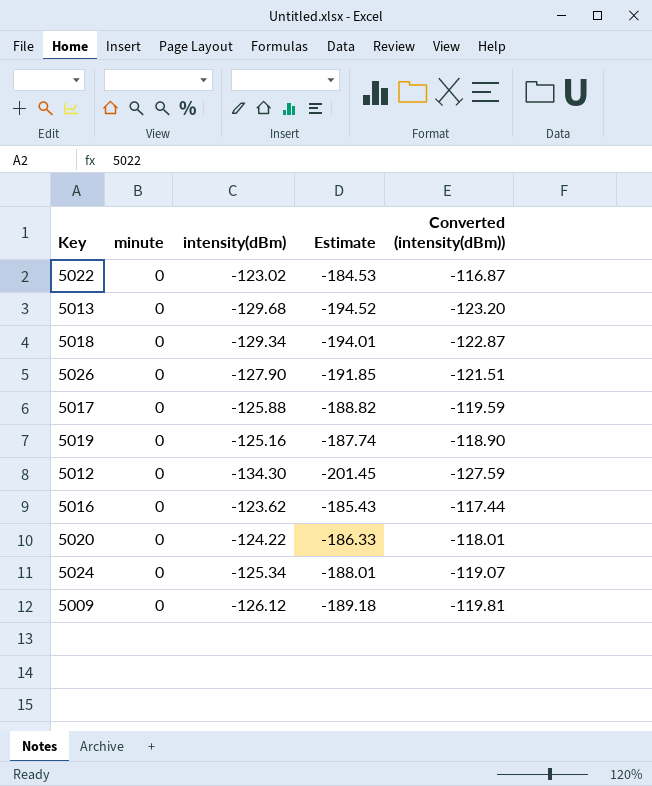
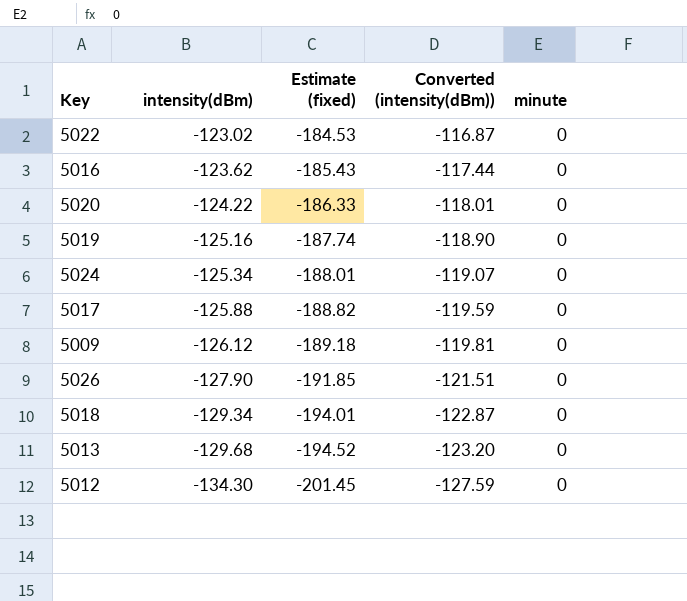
row order: none -> intensity(dBm) descending
column name: Estimate -> Estimate (fixed)
column minute | position: 2 -> 5

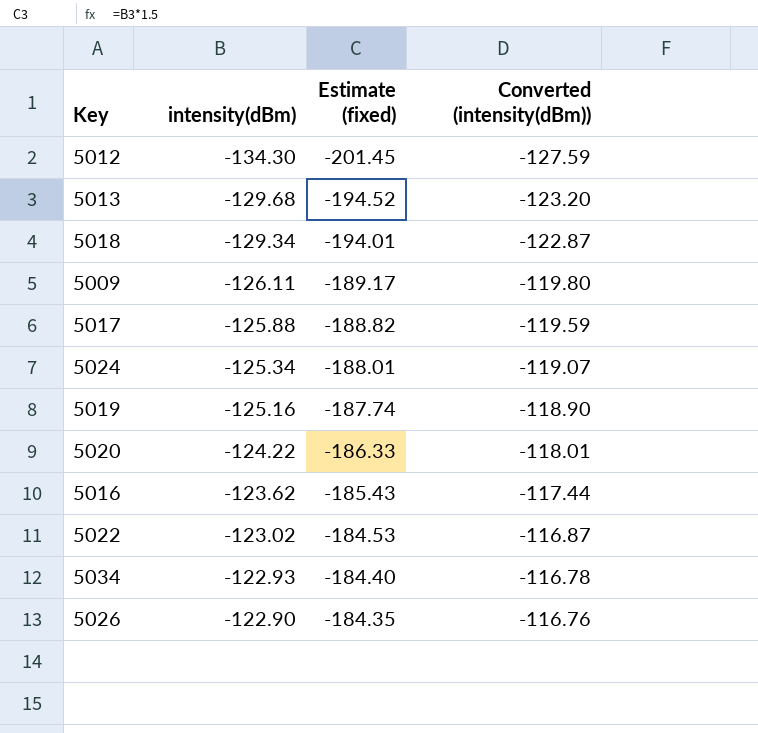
row order: intensity(dBm) descending -> intensity(dBm) ascending
column minute | position: 5 -> none
5009 | intensity(dBm): -126.12 -> -126.11
5009 | Estimate (fixed): -189.18 -> -189.17
5009 | Converted (intensity(dBm)): -119.81 -> -119.80
row 5034: none -> -122.93 | -184.40 | -116.78
5026 | intensity(dBm): -127.90 -> -122.90
5026 | Estimate (fixed): -191.85 -> -184.35
5026 | Converted (intensity(dBm)): -121.51 -> -116.76

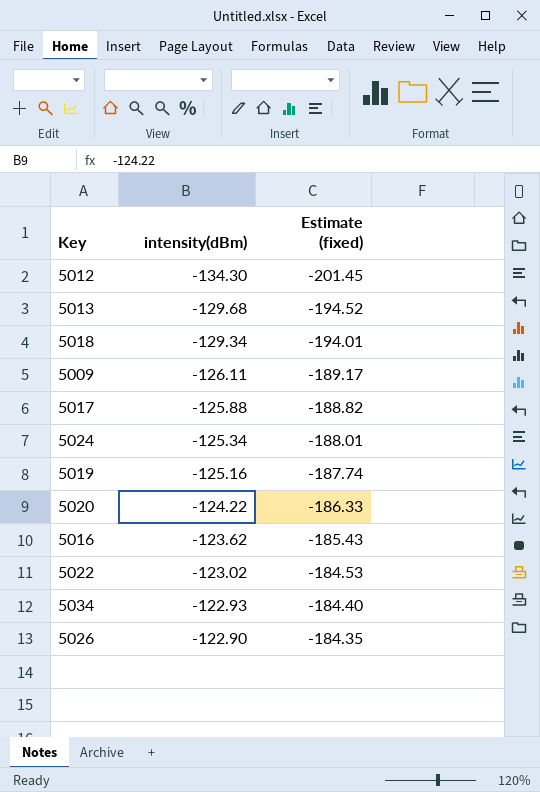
column Converted (intensity(dBm)) | formula: [intensity(dBm)] * 0.95 -> none

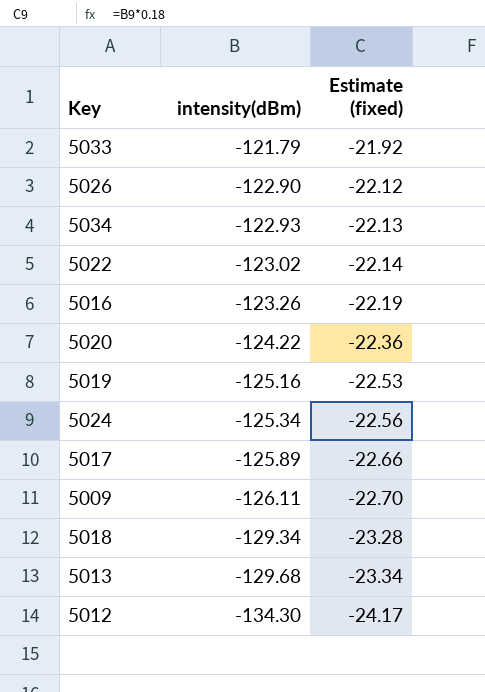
row order: intensity(dBm) ascending -> intensity(dBm) descending
column Estimate (fixed) | formula: [intensity(dBm)] * 1.5 -> [intensity(dBm)] * 0.18
row 5033: none -> -121.79 | -21.92
5016 | intensity(dBm): -123.62 -> -123.26
5017 | intensity(dBm): -125.88 -> -125.89

